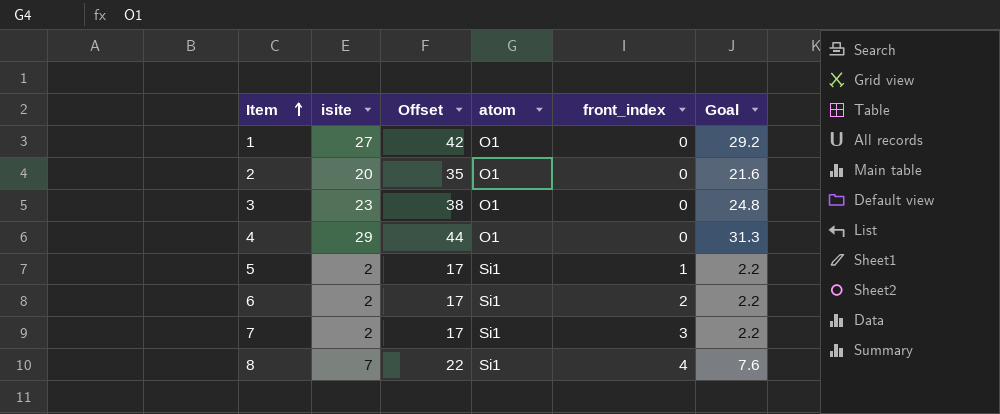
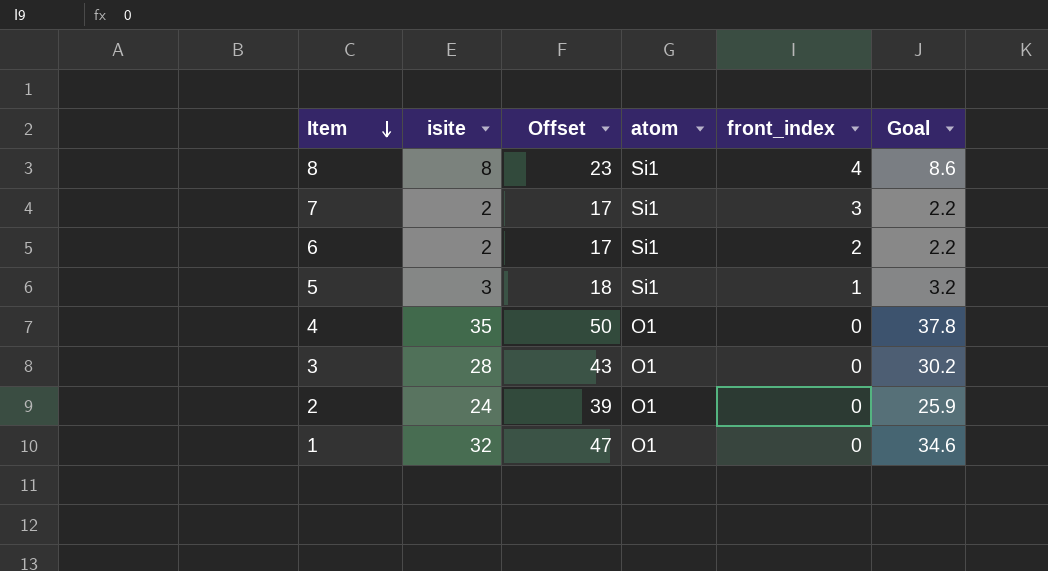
row order: Item ascending -> Item descending
8 | isite: 7 -> 8
8 | Offset: 22 -> 23
8 | Goal: 7.6 -> 8.6
5 | isite: 2 -> 3
5 | Offset: 17 -> 18
5 | Goal: 2.2 -> 3.2
4 | isite: 29 -> 35
4 | Offset: 44 -> 50
4 | Goal: 31.3 -> 37.8
3 | isite: 23 -> 28
3 | Offset: 38 -> 43
3 | Goal: 24.8 -> 30.2
2 | isite: 20 -> 24
2 | Offset: 35 -> 39
2 | Goal: 21.6 -> 25.9
1 | isite: 27 -> 32
1 | Offset: 42 -> 47
1 | Goal: 29.2 -> 34.6

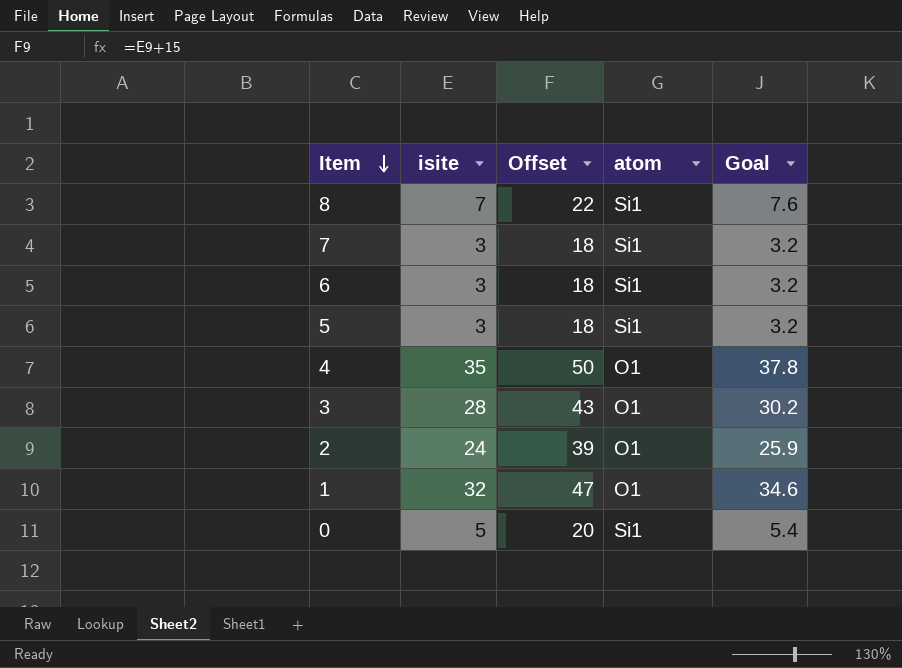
column front_index | position: 5 -> none
8 | isite: 8 -> 7
8 | Offset: 23 -> 22
8 | Goal: 8.6 -> 7.6
7 | isite: 2 -> 3
7 | Offset: 17 -> 18
7 | Goal: 2.2 -> 3.2
6 | isite: 2 -> 3
6 | Offset: 17 -> 18
6 | Goal: 2.2 -> 3.2
row 0: none -> 5 | 20 | Si1 | 5.4

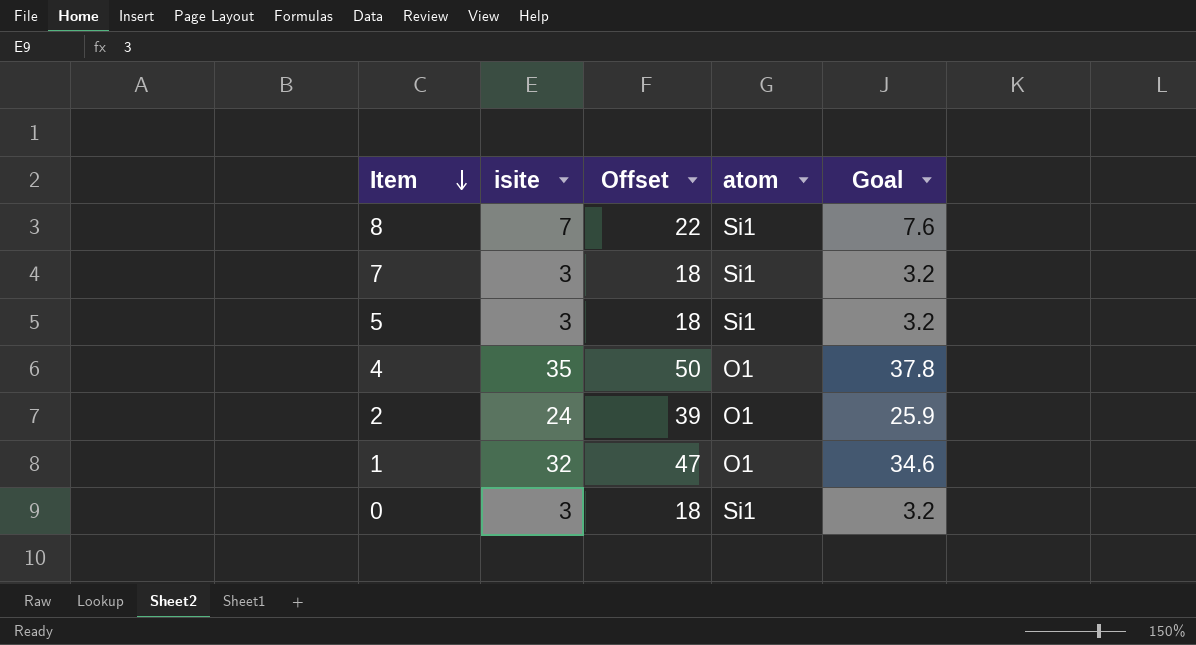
row 6: 3 | 18 | Si1 | 3.2 -> none
row 3: 28 | 43 | O1 | 30.2 -> none
0 | isite: 5 -> 3
0 | Offset: 20 -> 18
0 | Goal: 5.4 -> 3.2

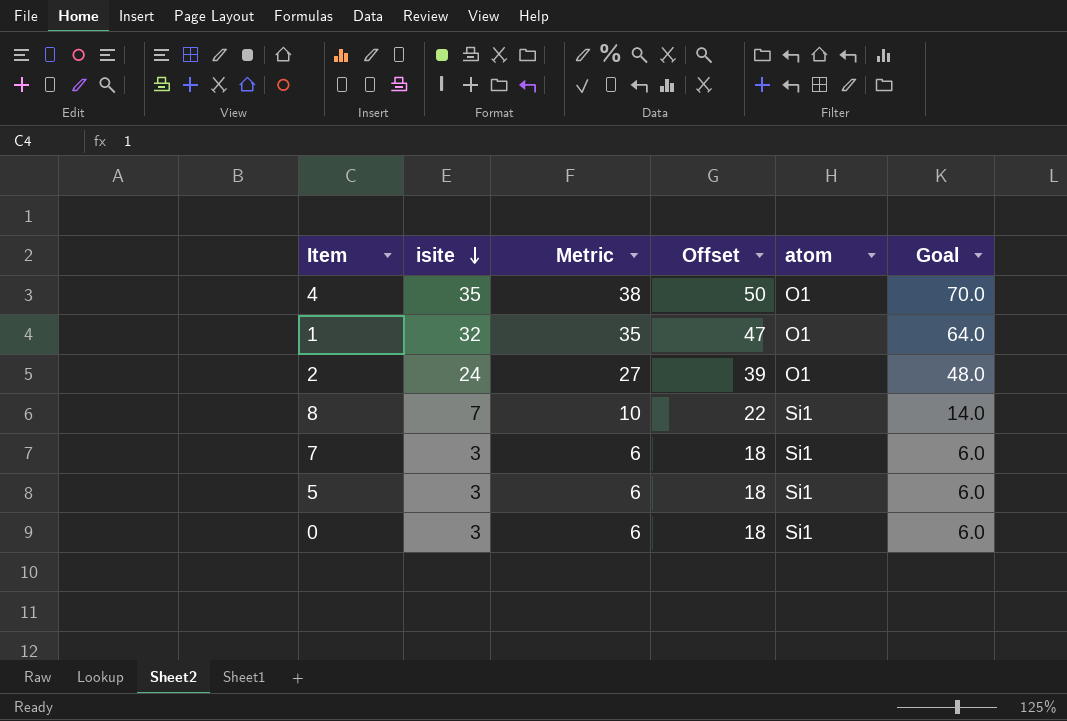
row order: Item descending -> isite descending
column Metric | formula: none -> [isite] + 3
column Goal | formula: [isite] * 1.08 -> [isite] * 2

